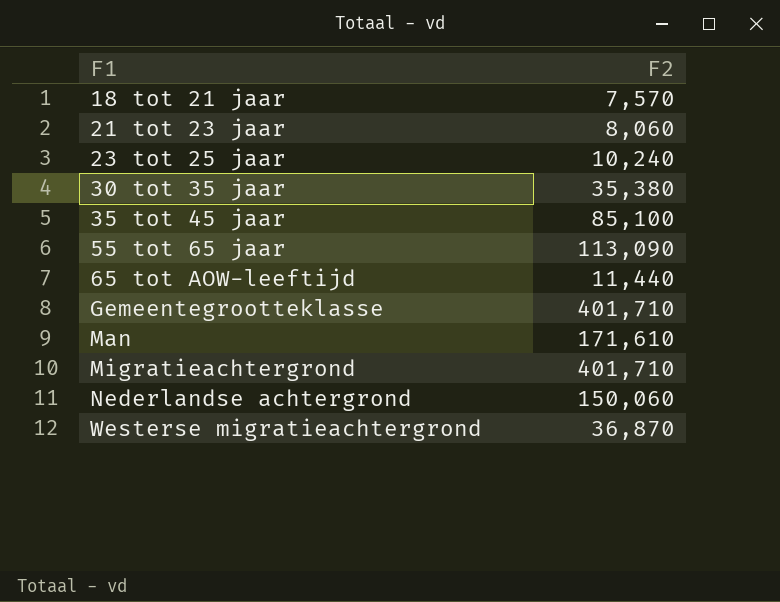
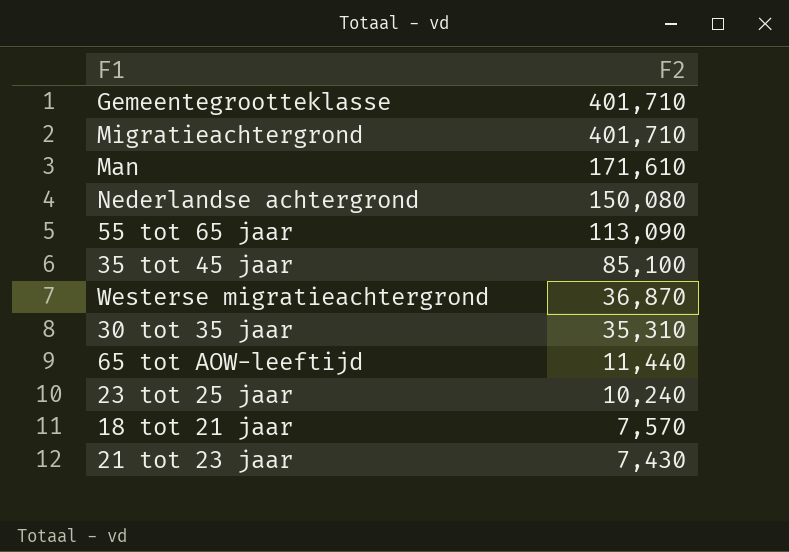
row order: F1 ascending -> F2 descending
Nederlandse achtergrond | F2: 150,060 -> 150,080
30 tot 35 jaar | F2: 35,380 -> 35,310
21 tot 23 jaar | F2: 8,060 -> 7,430

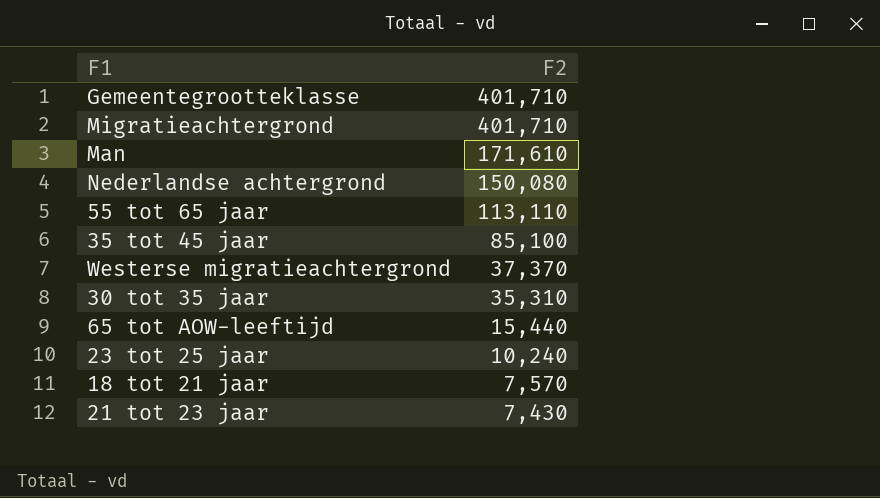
55 tot 65 jaar | F2: 113,090 -> 113,110
Westerse migratieachtergrond | F2: 36,870 -> 37,370
65 tot AOW-leeftijd | F2: 11,440 -> 15,440

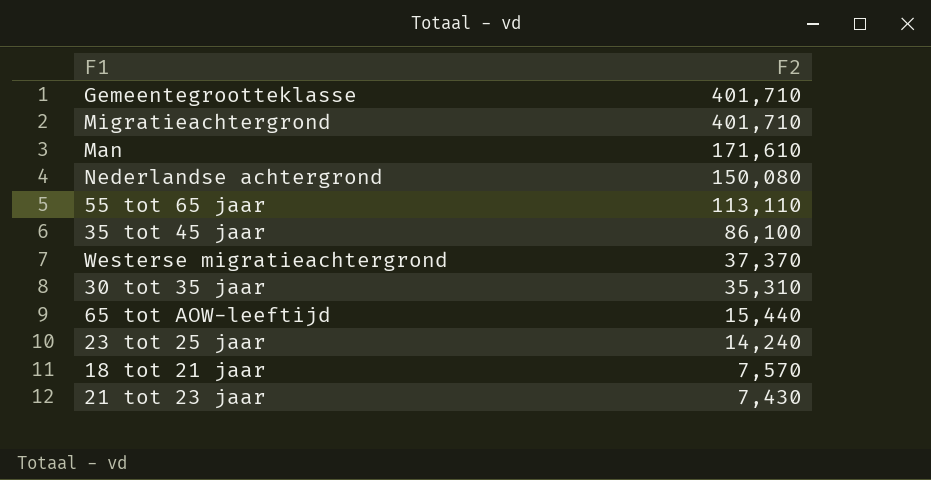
35 tot 45 jaar | F2: 85,100 -> 86,100
23 tot 25 jaar | F2: 10,240 -> 14,240

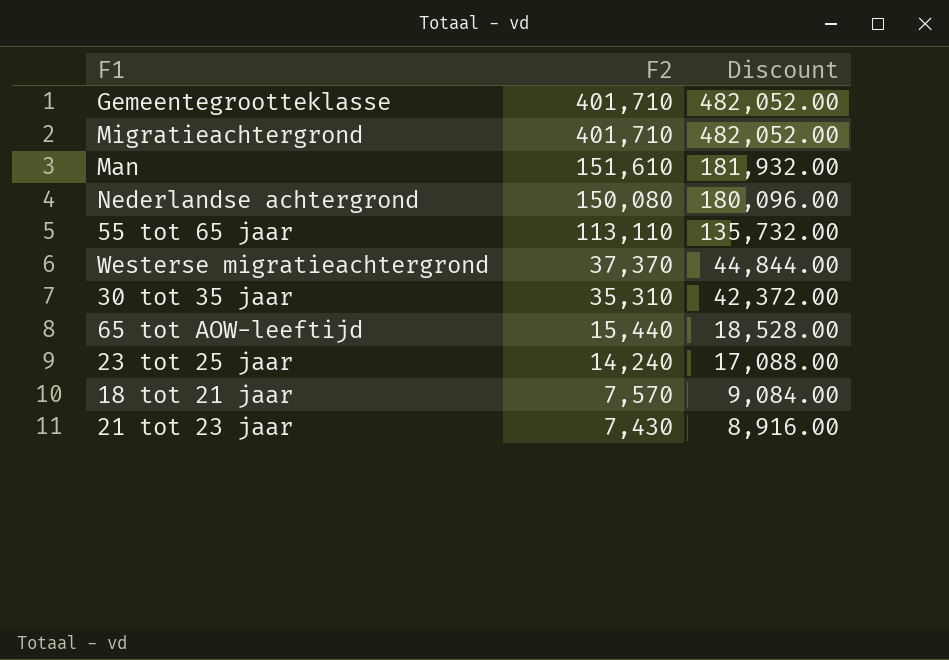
column Discount | formula: none -> [F2] * 1.2
row 35 tot 45 jaar: 86,100 -> none
Man | F2: 171,610 -> 151,610

